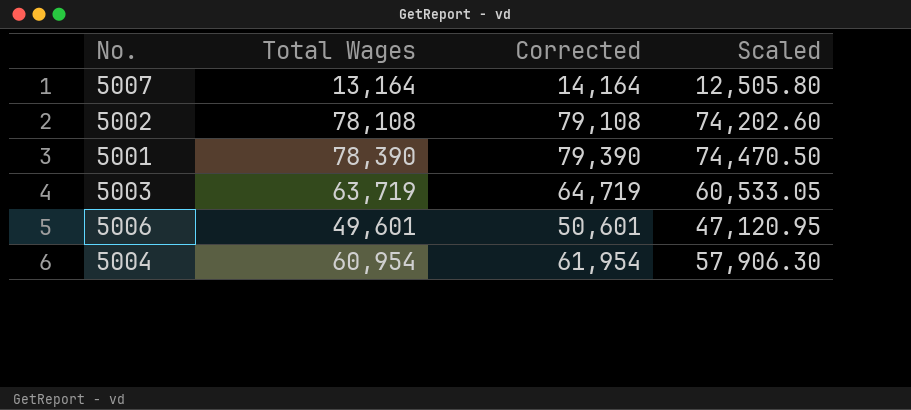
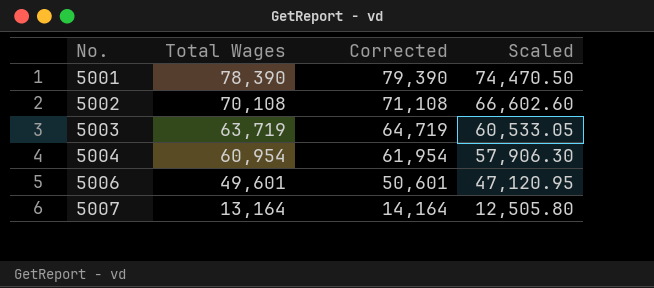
row order: none -> No. ascending
5002 | Total Wages: 78,108 -> 70,108
5002 | Corrected: 79,108 -> 71,108
5002 | Scaled: 74,202.60 -> 66,602.60

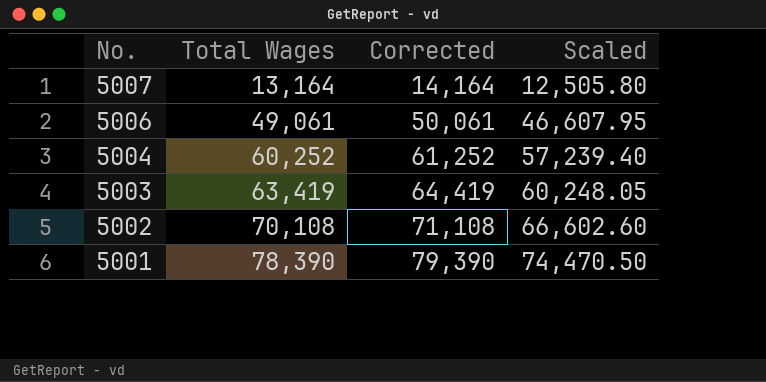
row order: No. ascending -> No. descending
5006 | Total Wages: 49,601 -> 49,061
5006 | Corrected: 50,601 -> 50,061
5006 | Scaled: 47,120.95 -> 46,607.95
5004 | Total Wages: 60,954 -> 60,252
5004 | Corrected: 61,954 -> 61,252
5004 | Scaled: 57,906.30 -> 57,239.40
5003 | Total Wages: 63,719 -> 63,419
5003 | Corrected: 64,719 -> 64,419
5003 | Scaled: 60,533.05 -> 60,248.05

